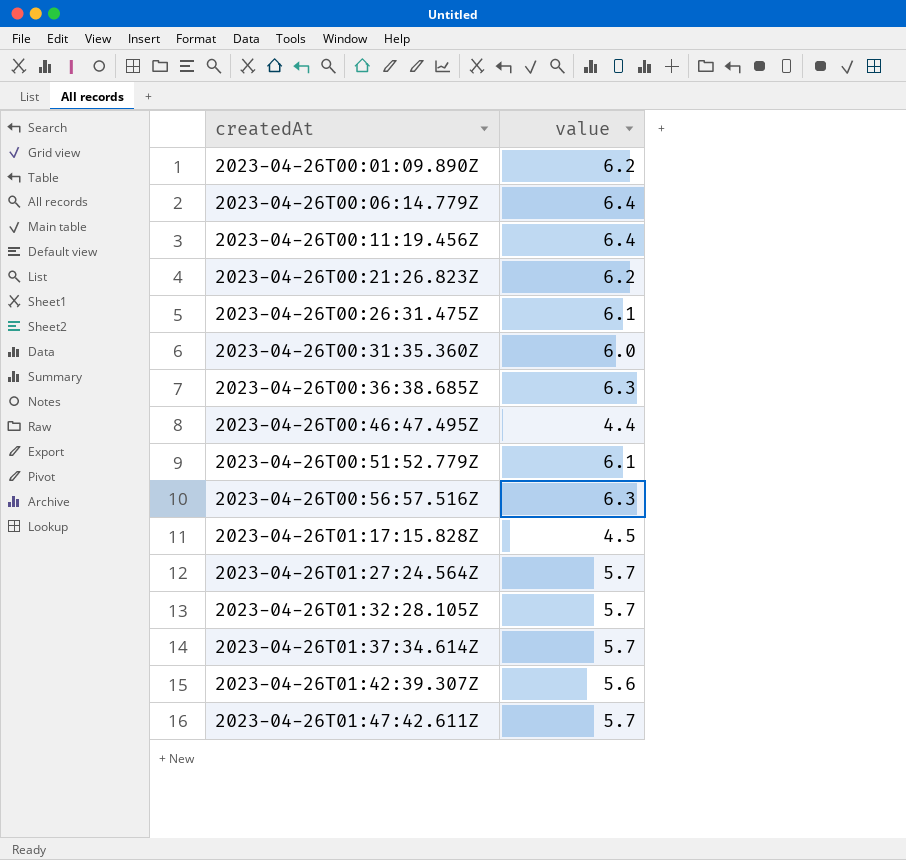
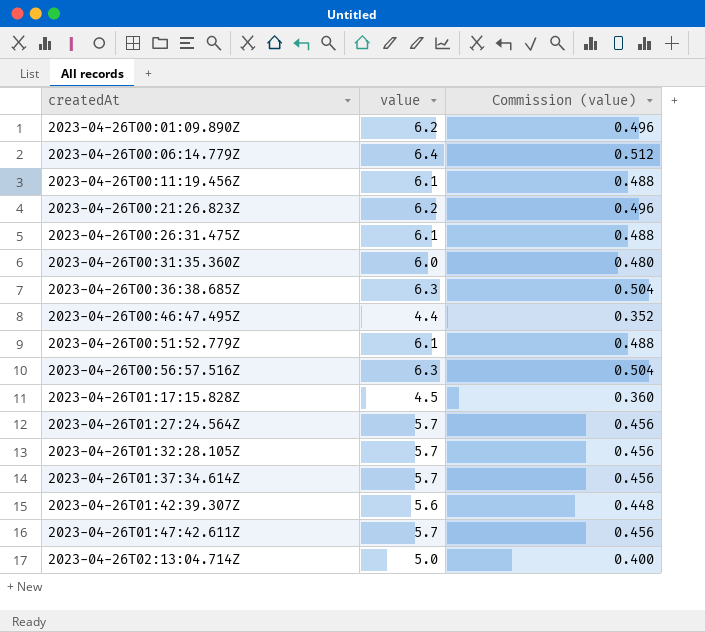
column Commission (value) | formula: none -> [value] * 0.08
2023-04-26T00:11:19.456Z | value: 6.4 -> 6.1
row 2023-04-26T02:13:04.714Z: none -> 5.0 | 0.400

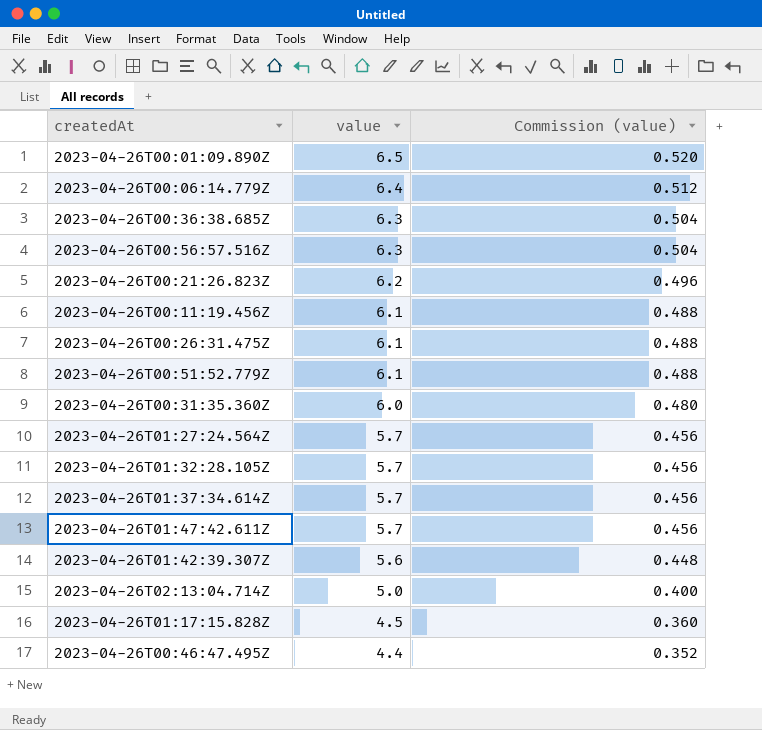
row order: createdAt ascending -> value descending
2023-04-26T00:01:09.890Z | value: 6.2 -> 6.5
2023-04-26T00:01:09.890Z | Commission (value): 0.496 -> 0.520

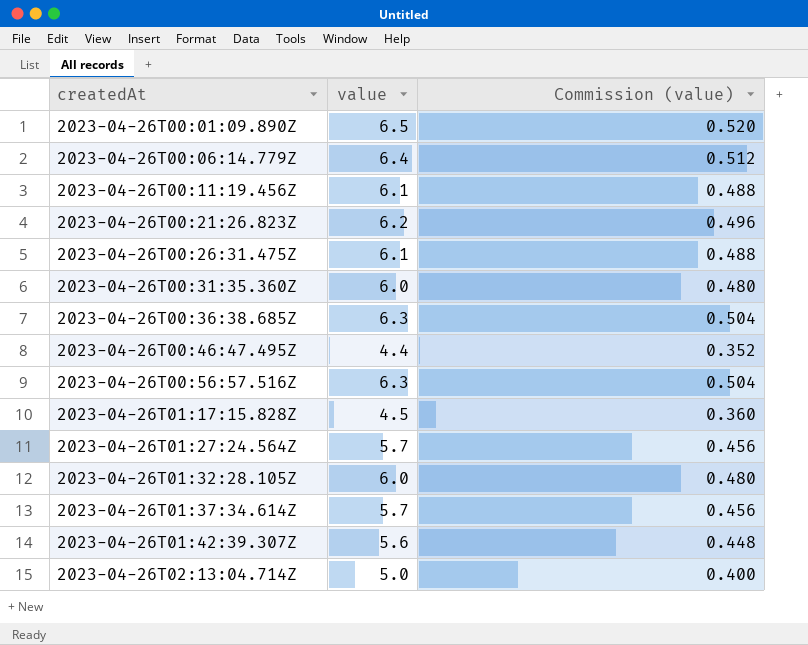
row order: value descending -> createdAt ascending
row 2023-04-26T00:51:52.779Z: 6.1 | 0.488 -> none
row 2023-04-26T01:47:42.611Z: 5.7 | 0.456 -> none
2023-04-26T01:32:28.105Z | value: 5.7 -> 6.0
2023-04-26T01:32:28.105Z | Commission (value): 0.456 -> 0.480

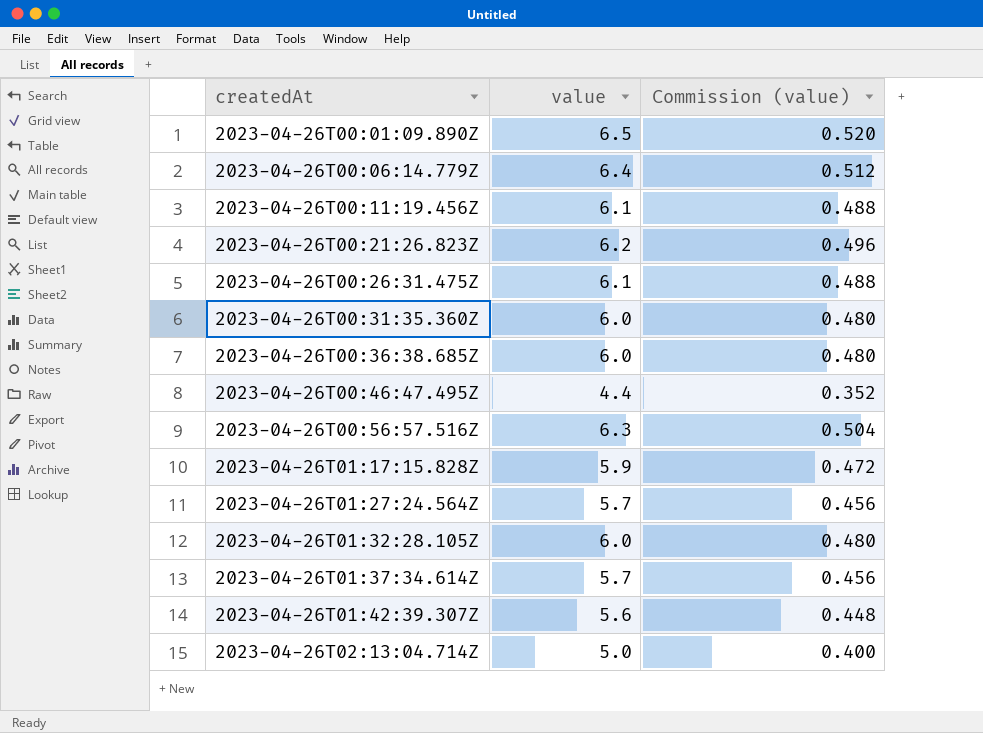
2023-04-26T00:36:38.685Z | value: 6.3 -> 6.0
2023-04-26T00:36:38.685Z | Commission (value): 0.504 -> 0.480
2023-04-26T01:17:15.828Z | value: 4.5 -> 5.9
2023-04-26T01:17:15.828Z | Commission (value): 0.360 -> 0.472

